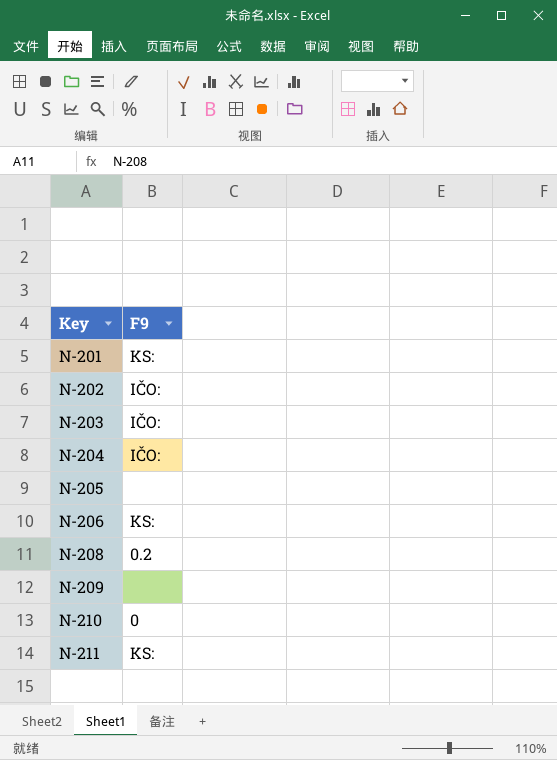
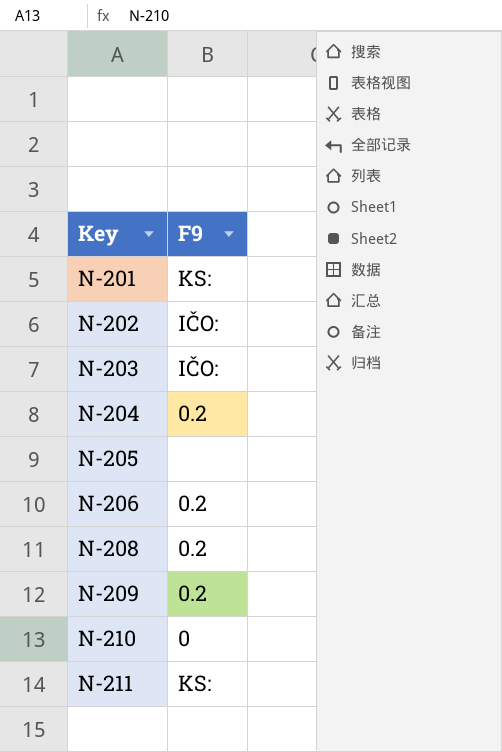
N-204 | F9: IČO: -> 0.2
N-206 | F9: KS: -> 0.2
N-209 | F9: none -> 0.2

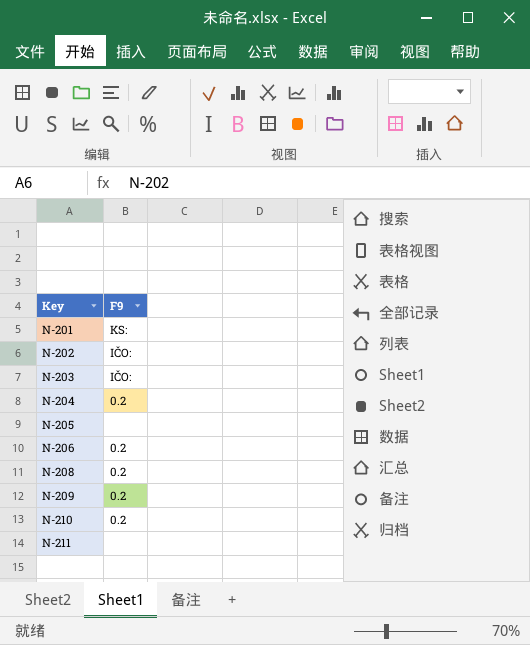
N-210 | F9: 0 -> 0.2
N-211 | F9: KS: -> none

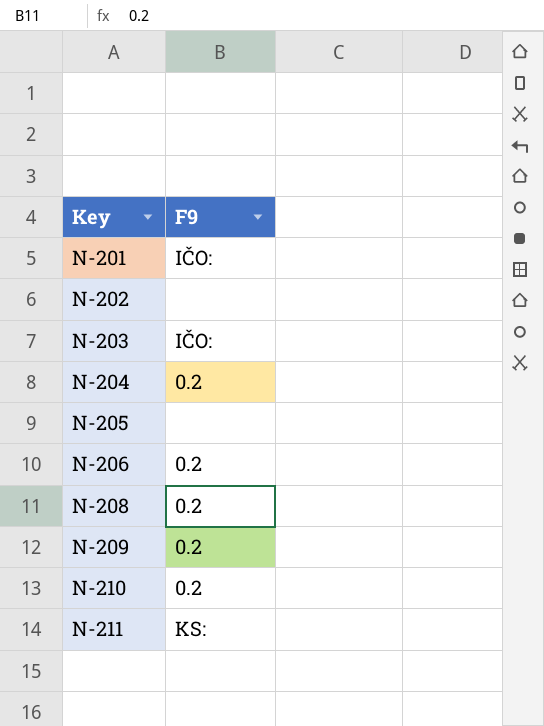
N-201 | F9: KS: -> IČO:
N-202 | F9: IČO: -> none
N-211 | F9: none -> KS:

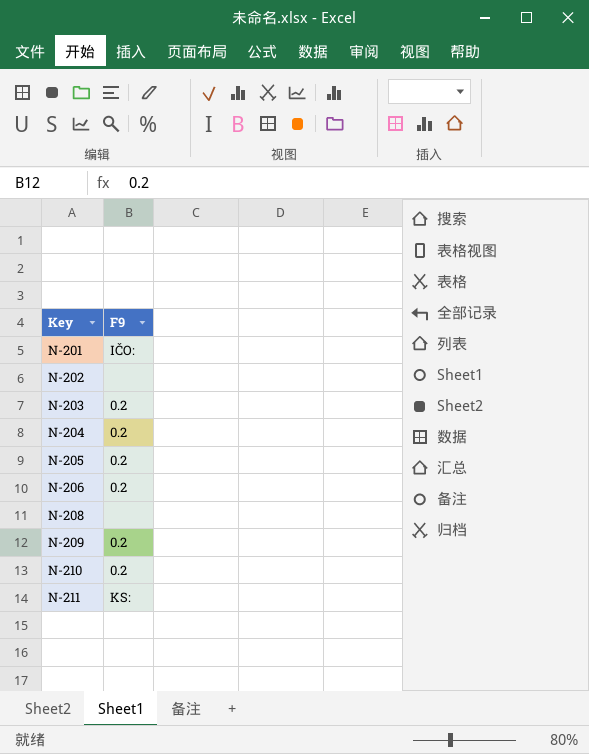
N-203 | F9: IČO: -> 0.2
N-205 | F9: none -> 0.2
N-208 | F9: 0.2 -> none

